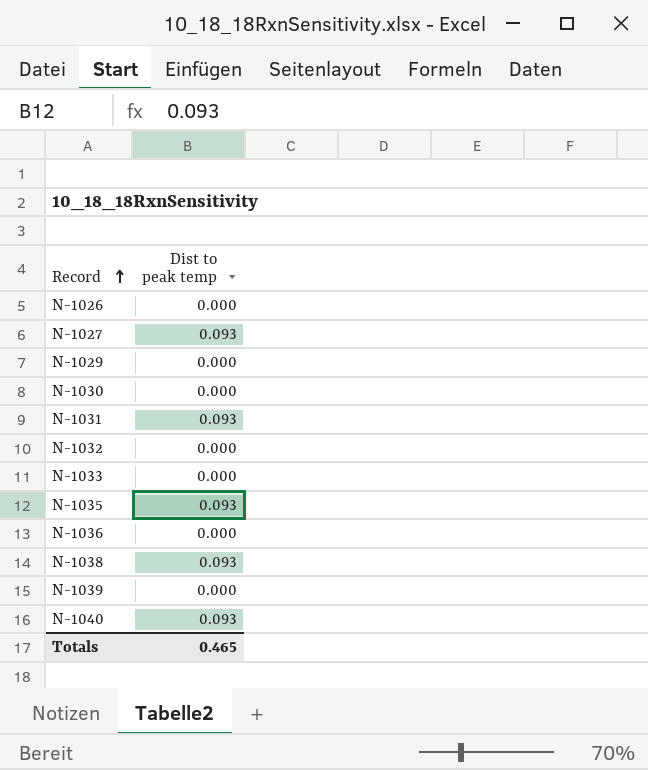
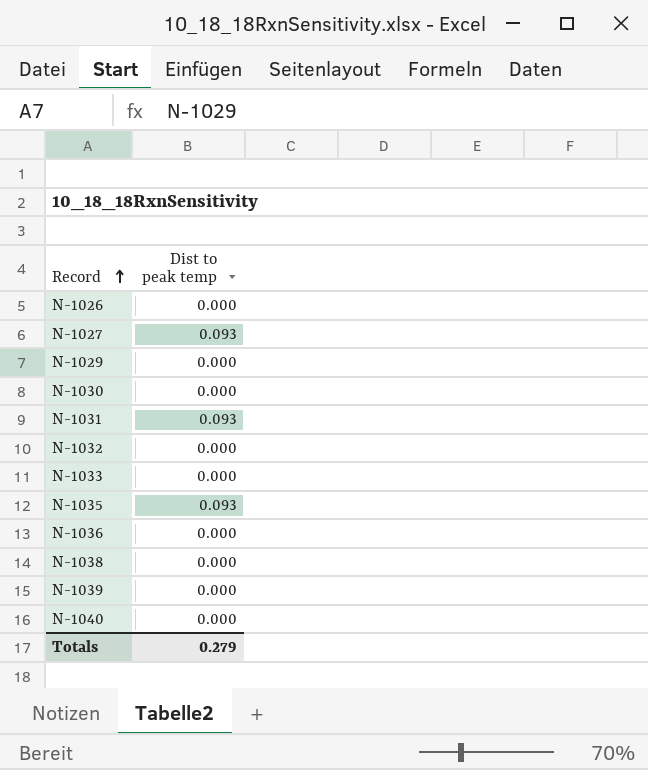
N-1038 | Dist to peak temp: 0.093 -> 0.000
N-1040 | Dist to peak temp: 0.093 -> 0.000
Totals | Dist to peak temp: 0.465 -> 0.279

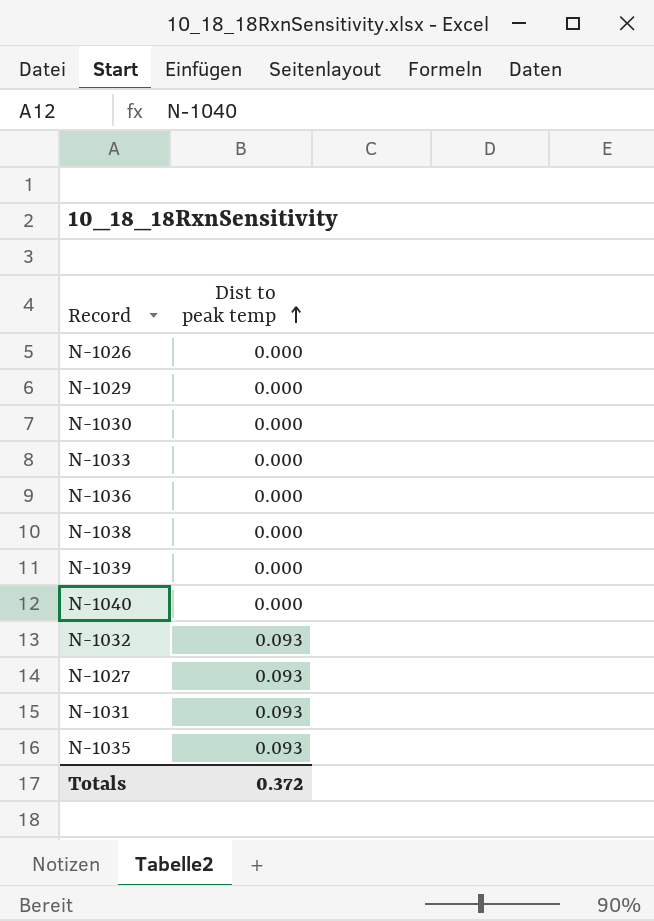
row order: Record ascending -> Dist to peak temp ascending
N-1032 | Dist to peak temp: 0.000 -> 0.093
Totals | Dist to peak temp: 0.279 -> 0.372

